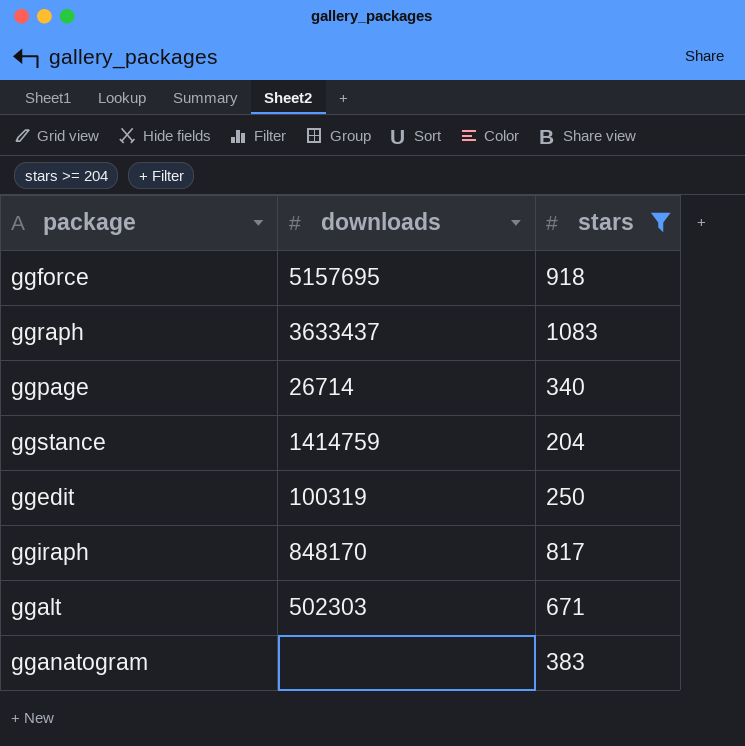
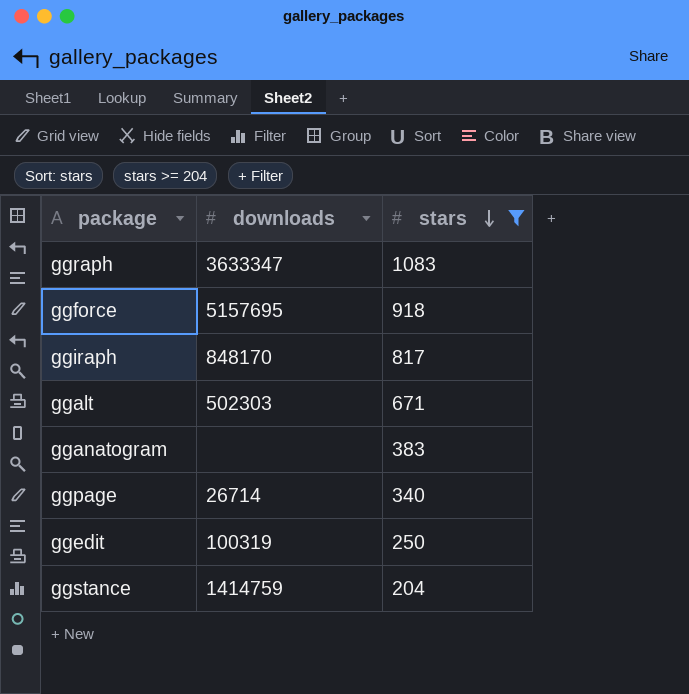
row order: none -> stars descending
ggraph | downloads: 3633437 -> 3633347

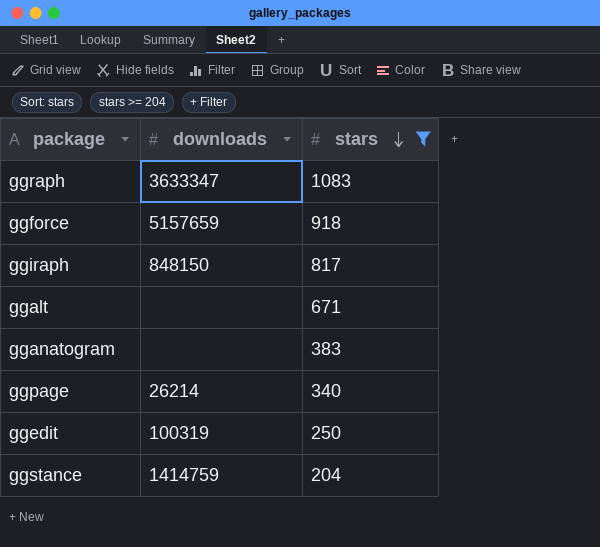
ggforce | downloads: 5157695 -> 5157659
ggiraph | downloads: 848170 -> 848150
ggalt | downloads: 502303 -> none
ggpage | downloads: 26714 -> 26214

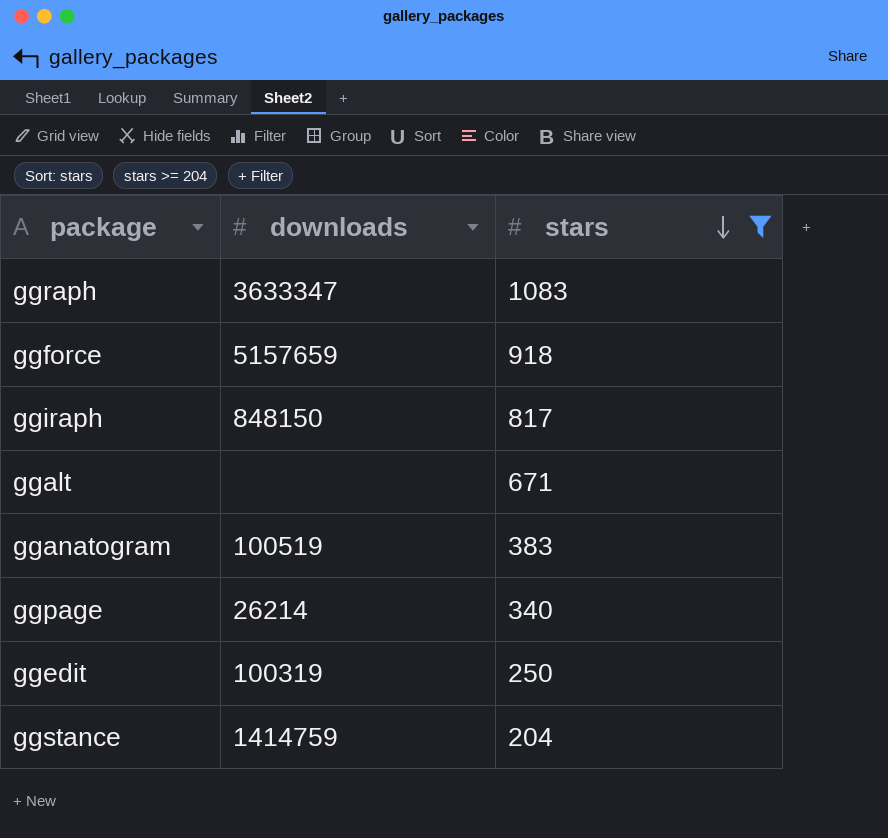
gganatogram | downloads: none -> 100519

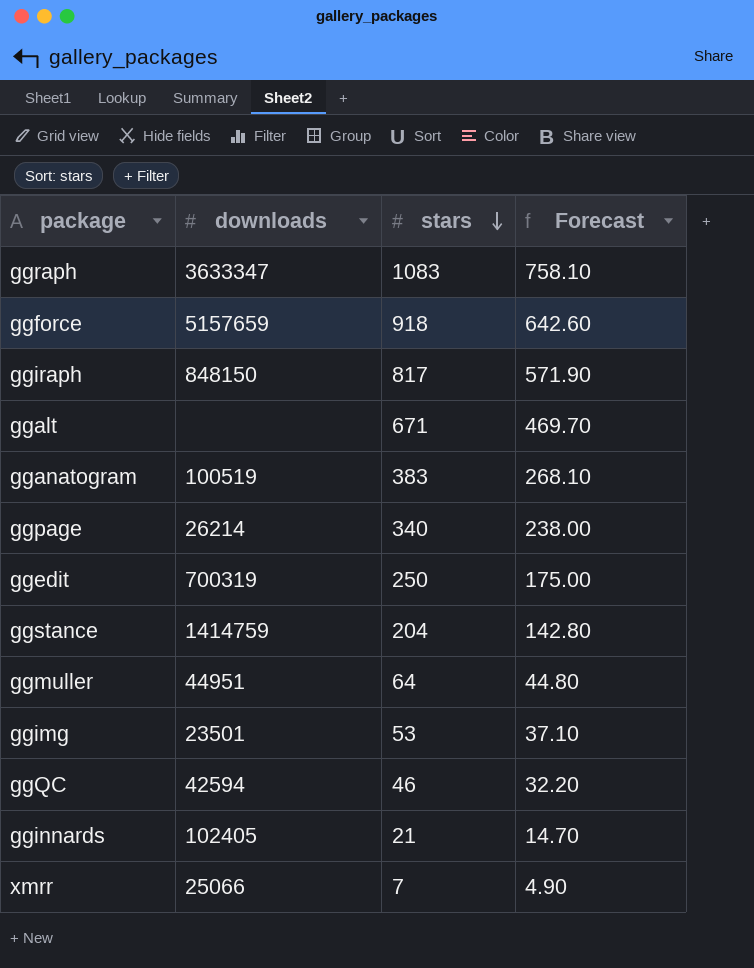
filter: stars >= 204 -> none
column Forecast | formula: none -> [stars] * 0.7
ggedit | downloads: 100319 -> 700319

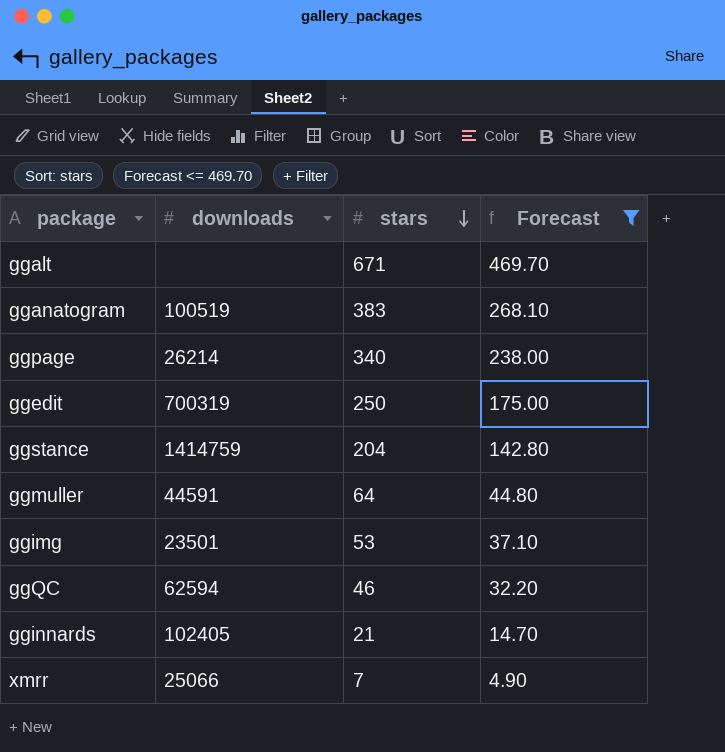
filter: none -> Forecast <= 469.70
ggmuller | downloads: 44951 -> 44591
ggQC | downloads: 42594 -> 62594

